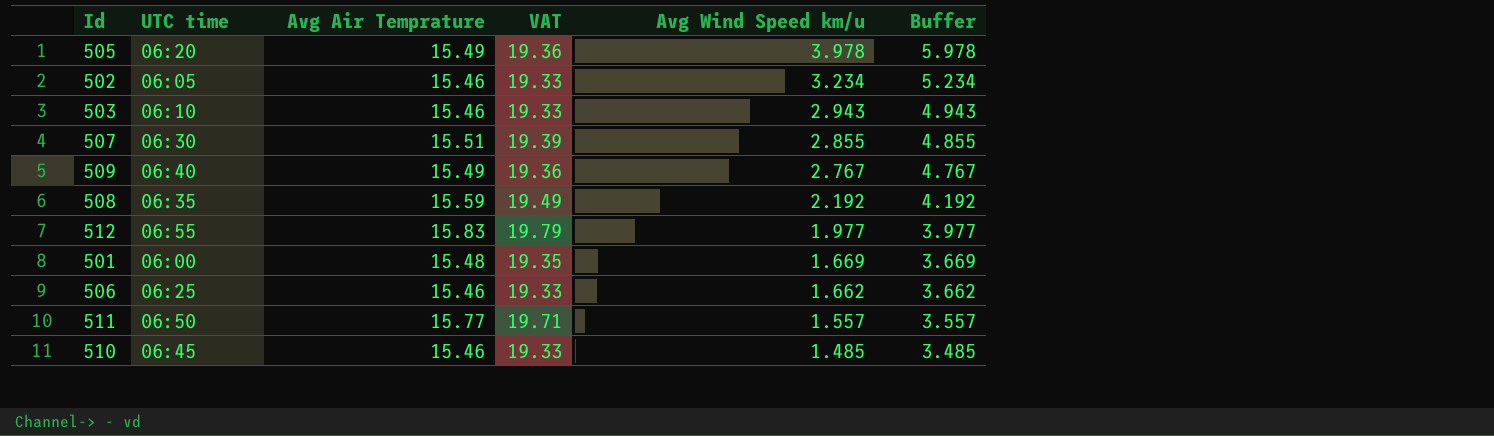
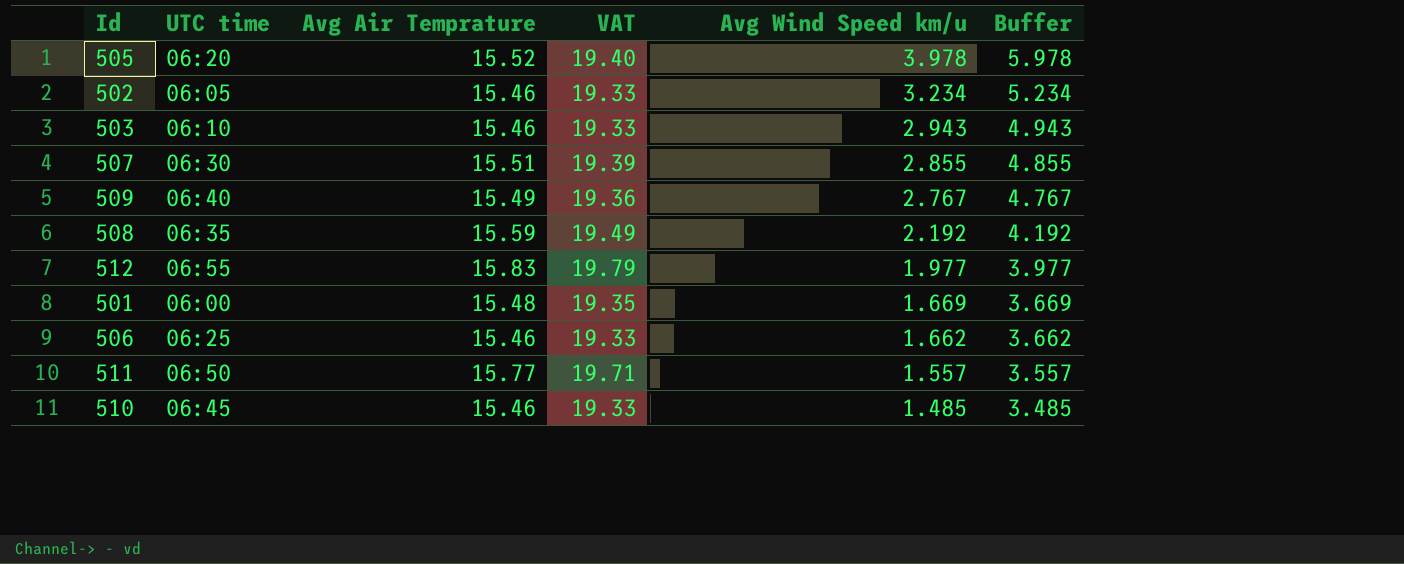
505 | Avg Air Temprature: 15.49 -> 15.52
505 | VAT: 19.36 -> 19.40

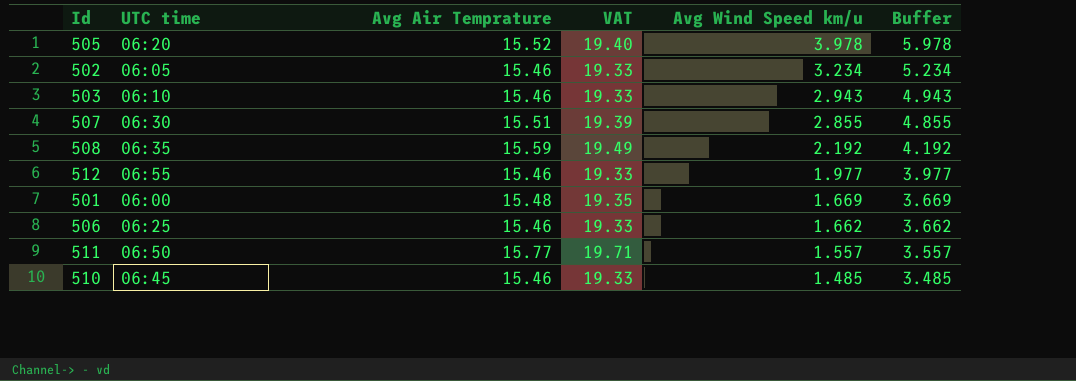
row 509: 06:40 | 15.49 | 19.36 | 2.767 | 4.767 -> none
512 | Avg Air Temprature: 15.83 -> 15.46
512 | VAT: 19.79 -> 19.33

